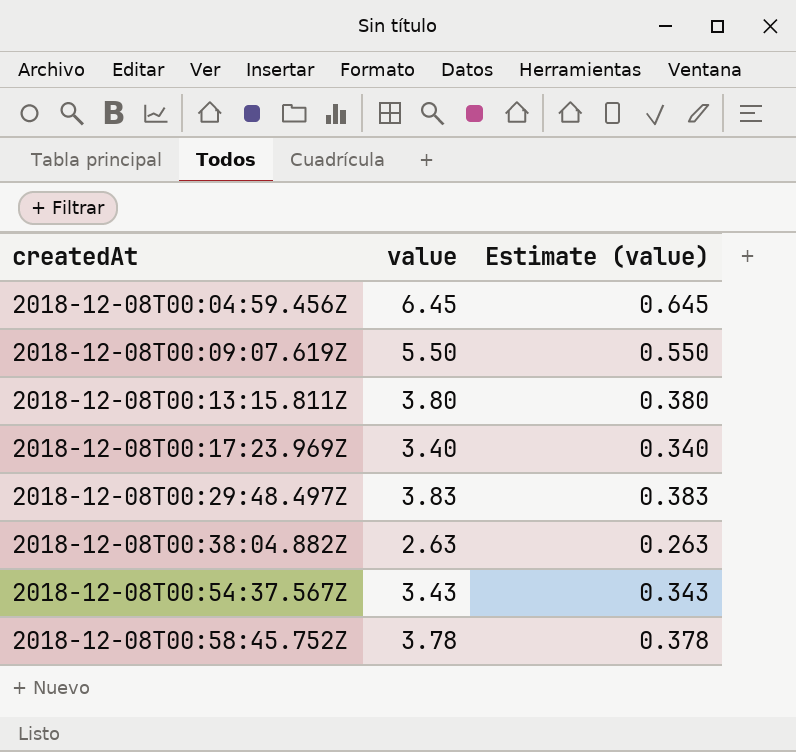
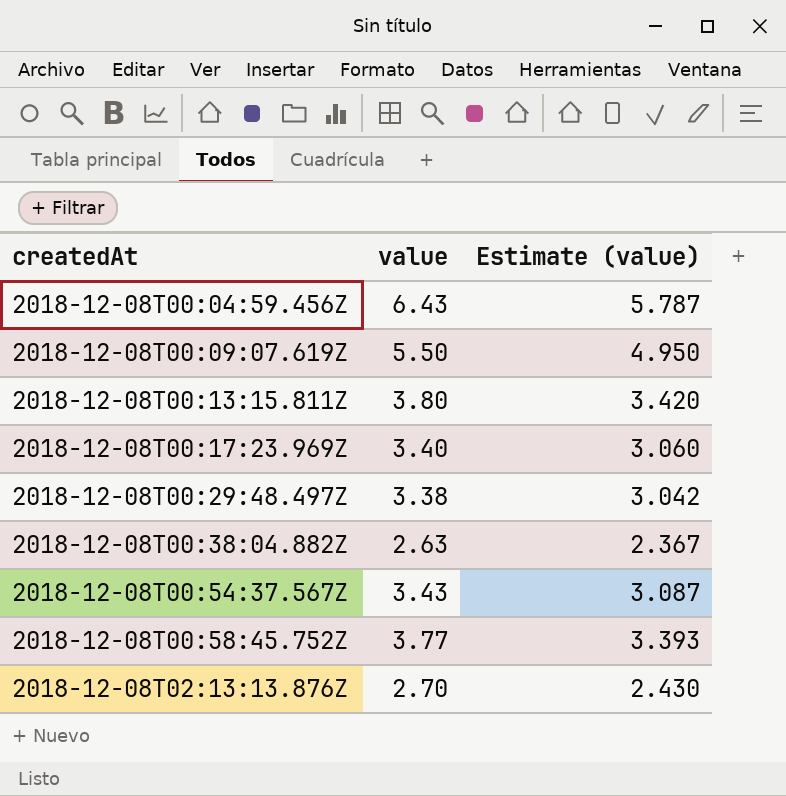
column Estimate (value) | formula: [value] * 0.1 -> [value] * 0.9
2018-12-08T00:04:59.456Z | value: 6.45 -> 6.43
2018-12-08T00:29:48.497Z | value: 3.83 -> 3.38
2018-12-08T00:58:45.752Z | value: 3.78 -> 3.77
row 2018-12-08T02:13:13.876Z: none -> 2.70 | 2.430

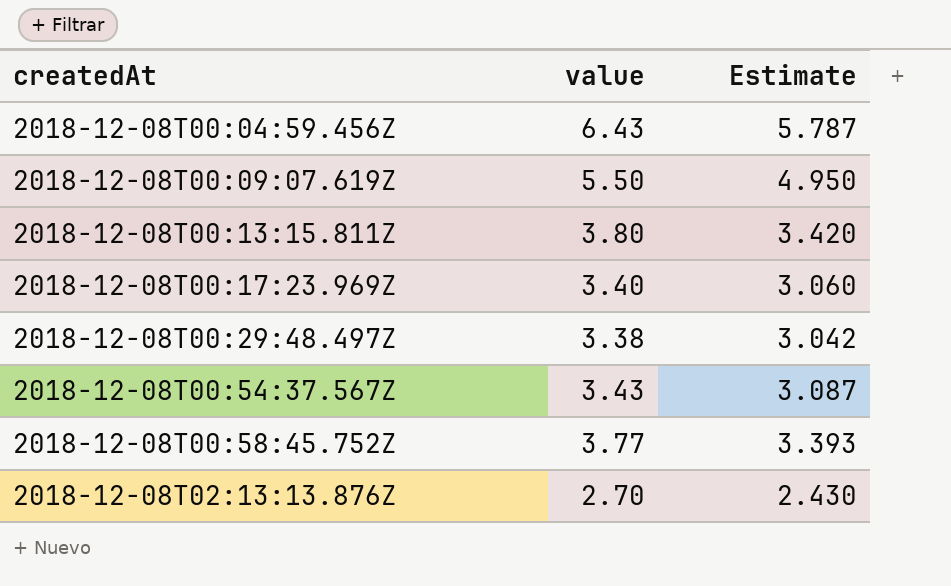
column name: Estimate (value) -> Estimate
row 2018-12-08T00:38:04.882Z: 2.63 | 2.367 -> none

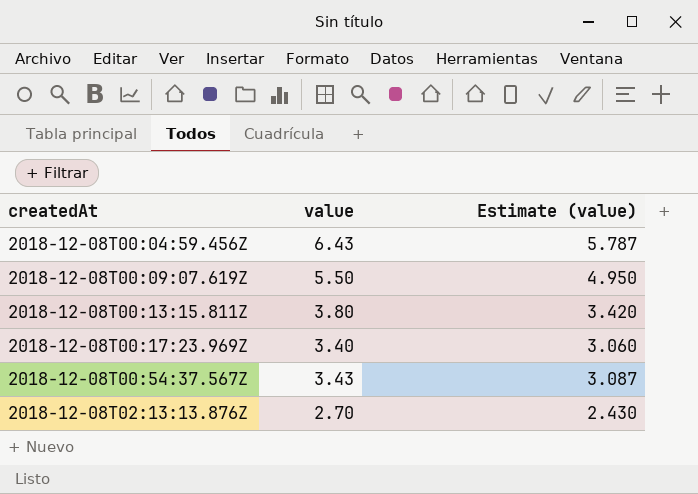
column name: Estimate -> Estimate (value)
row 2018-12-08T00:29:48.497Z: 3.38 | 3.042 -> none
row 2018-12-08T00:58:45.752Z: 3.77 | 3.393 -> none

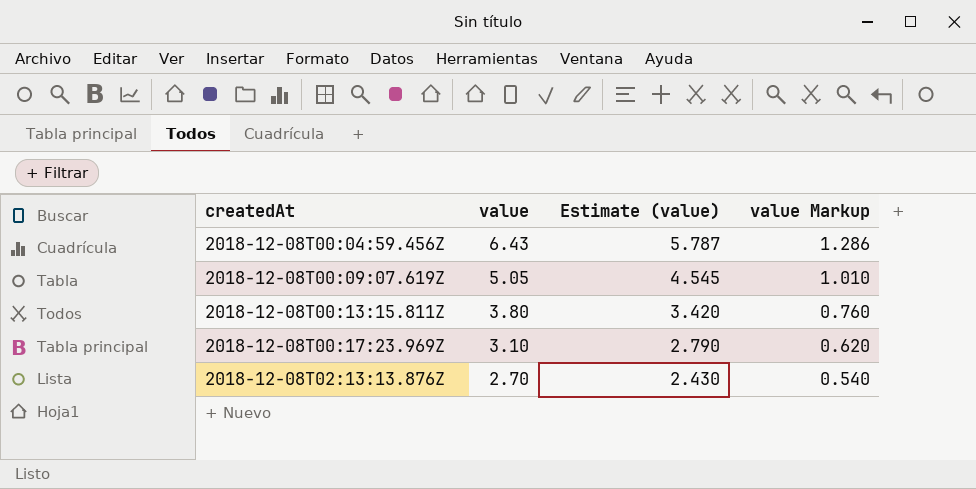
column value Markup | formula: none -> [value] * 0.2
row 2018-12-08T00:54:37.567Z: 3.43 | 3.087 -> none
2018-12-08T00:09:07.619Z | value: 5.50 -> 5.05
2018-12-08T00:09:07.619Z | Estimate (value): 4.950 -> 4.545
2018-12-08T00:17:23.969Z | value: 3.40 -> 3.10
2018-12-08T00:17:23.969Z | Estimate (value): 3.060 -> 2.790

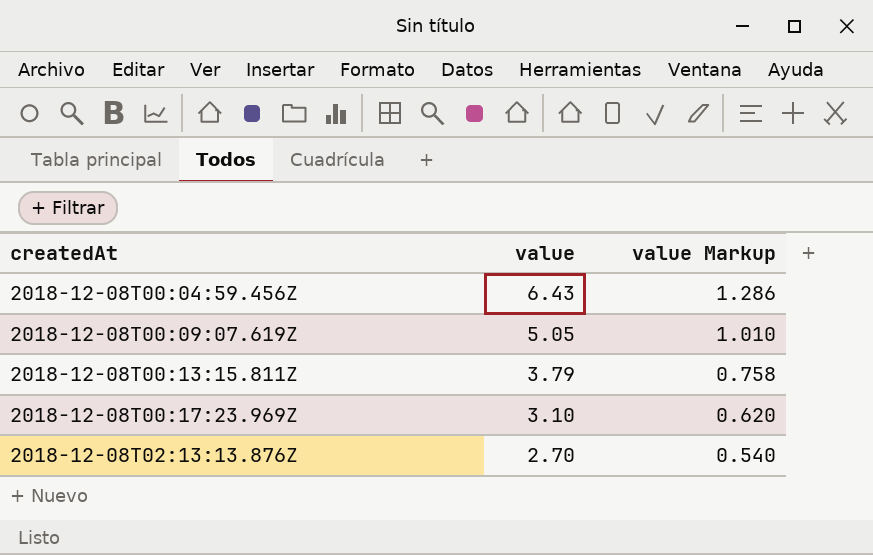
column Estimate (value) | formula: [value] * 0.9 -> none
2018-12-08T00:13:15.811Z | value: 3.80 -> 3.79
2018-12-08T00:13:15.811Z | value Markup: 0.760 -> 0.758

